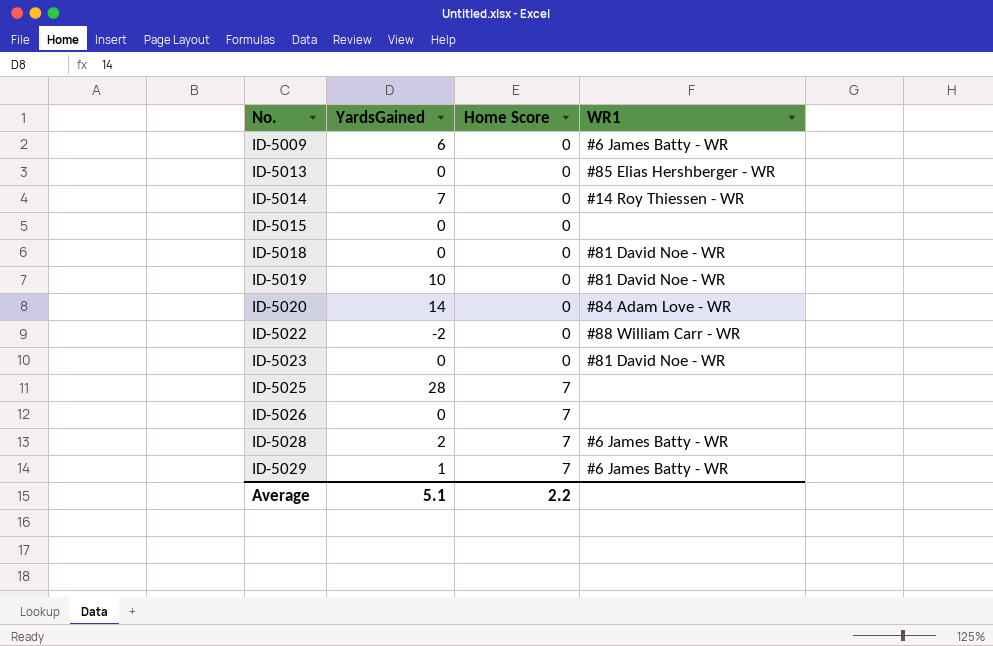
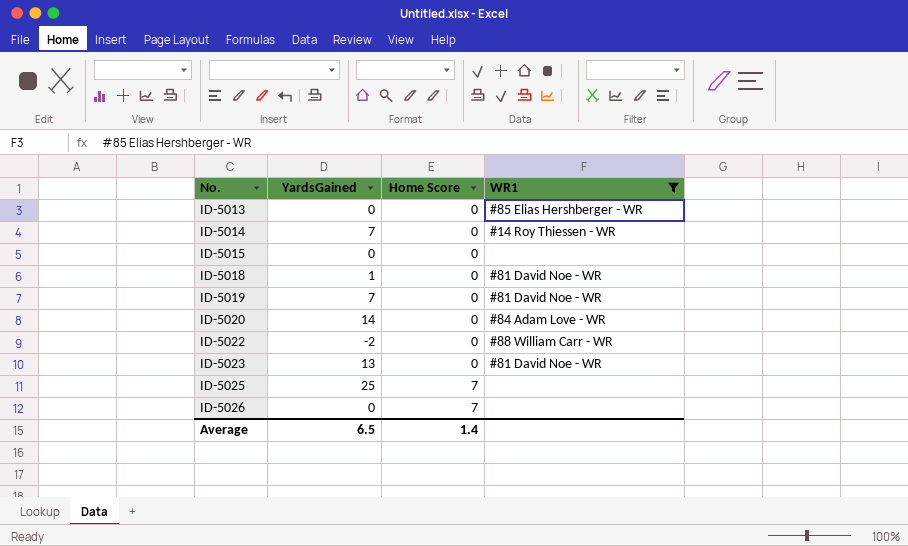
filter: none -> WR1 != #6 James Batty - WR
ID-5018 | YardsGained: 0 -> 1
ID-5019 | YardsGained: 10 -> 7
ID-5023 | YardsGained: 0 -> 13
ID-5025 | YardsGained: 28 -> 25
Average | YardsGained: 5.1 -> 6.5
Average | Home Score: 2.2 -> 1.4

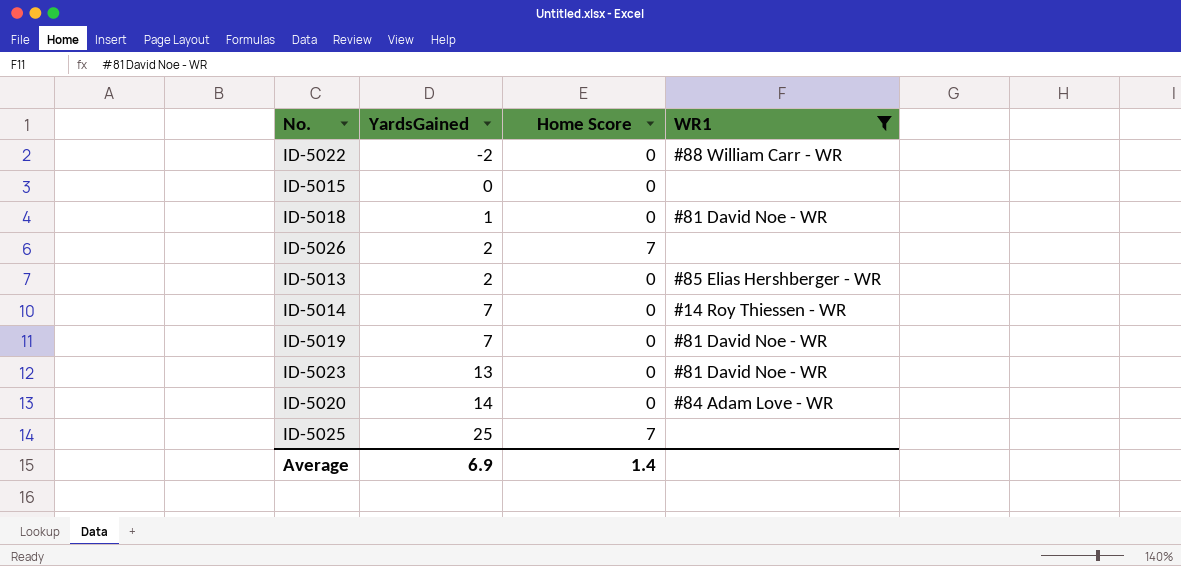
row order: No. ascending -> YardsGained ascending
ID-5026 | YardsGained: 0 -> 2
ID-5013 | YardsGained: 0 -> 2
Average | YardsGained: 6.5 -> 6.9

